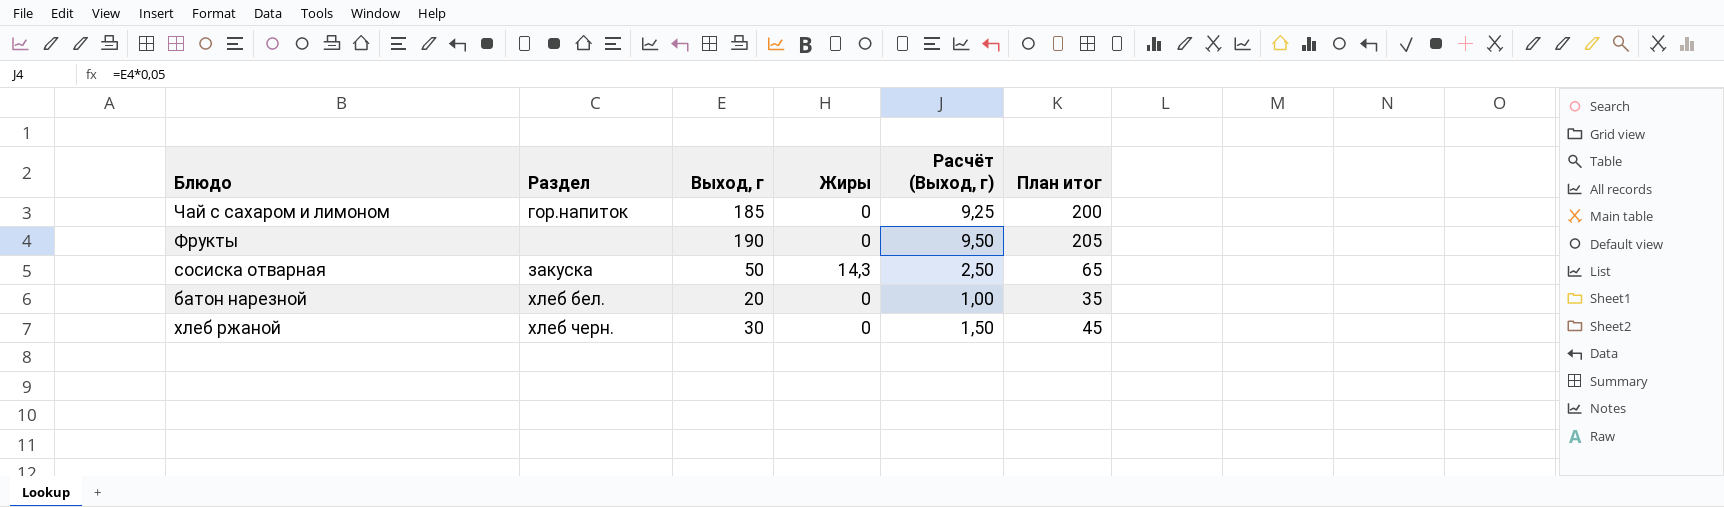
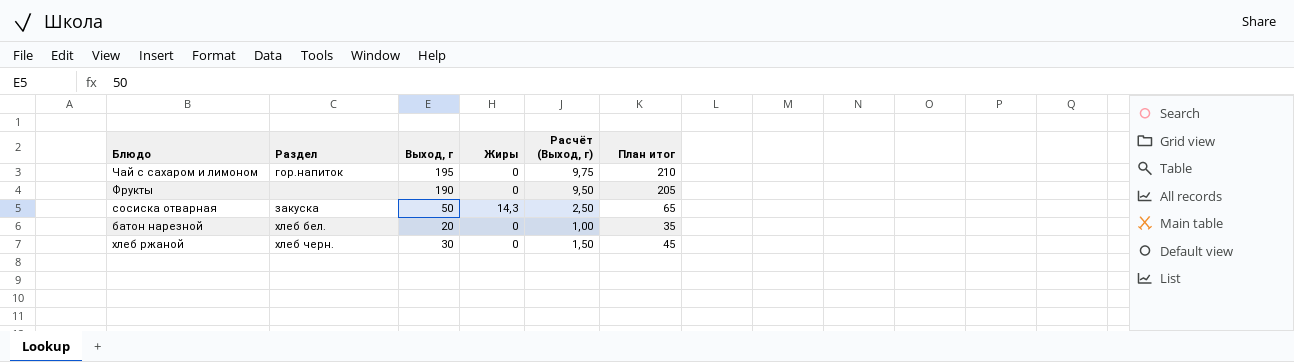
Чай с сахаром и лимоном | Выход, г: 185 -> 195
Чай с сахаром и лимоном | Расчёт (Выход, г): 9,25 -> 9,75
Чай с сахаром и лимоном | План итог: 200 -> 210

